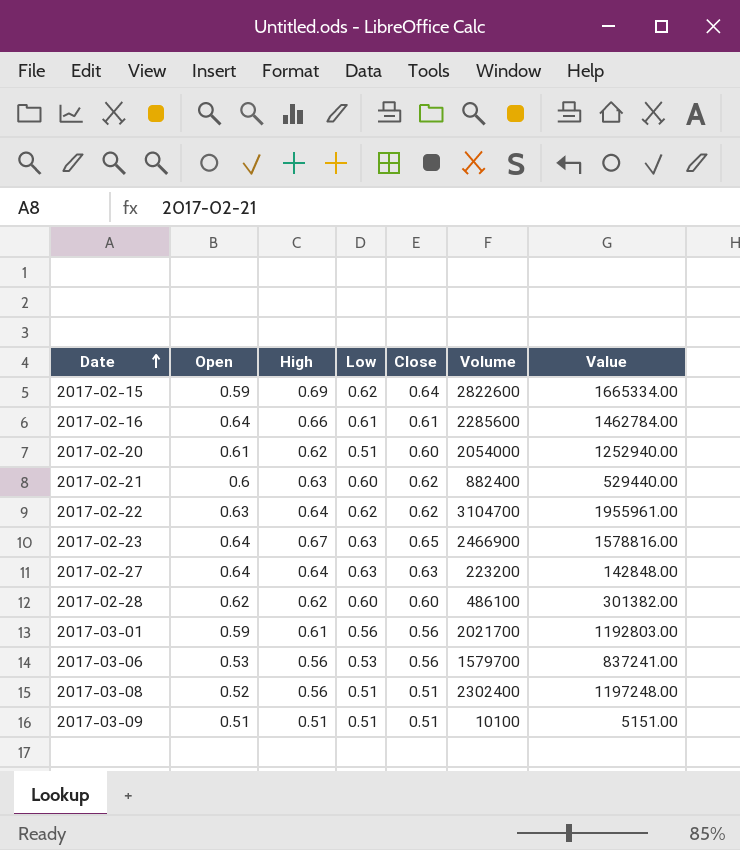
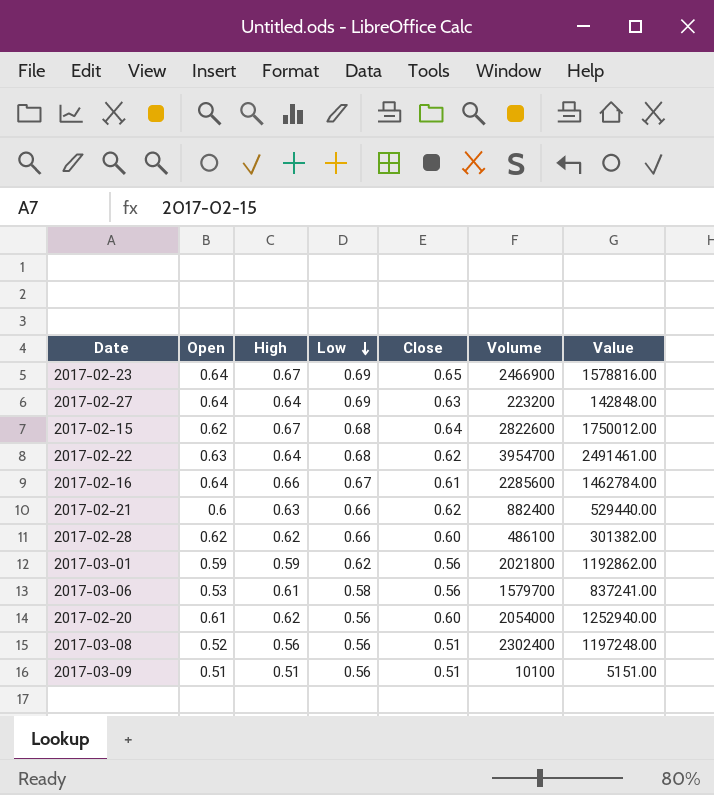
row order: Date ascending -> Low descending
2017-02-23 | Low: 0.63 -> 0.69
2017-02-27 | Low: 0.63 -> 0.69
2017-02-15 | Open: 0.59 -> 0.62
2017-02-15 | High: 0.69 -> 0.67
2017-02-15 | Low: 0.62 -> 0.68
2017-02-15 | Value: 1665334.00 -> 1750012.00
2017-02-22 | Low: 0.62 -> 0.68
2017-02-22 | Volume: 3104700 -> 3954700
2017-02-22 | Value: 1955961.00 -> 2491461.00
2017-02-16 | Low: 0.61 -> 0.67
2017-02-21 | Low: 0.60 -> 0.66
2017-02-28 | Low: 0.60 -> 0.66
2017-03-01 | High: 0.61 -> 0.59
2017-03-01 | Low: 0.56 -> 0.62
2017-03-01 | Volume: 2021700 -> 2021800
2017-03-01 | Value: 1192803.00 -> 1192862.00
2017-03-06 | High: 0.56 -> 0.61
2017-03-06 | Low: 0.53 -> 0.58
2017-02-20 | Low: 0.51 -> 0.56
2017-03-08 | Low: 0.51 -> 0.56
2017-03-09 | Low: 0.51 -> 0.56

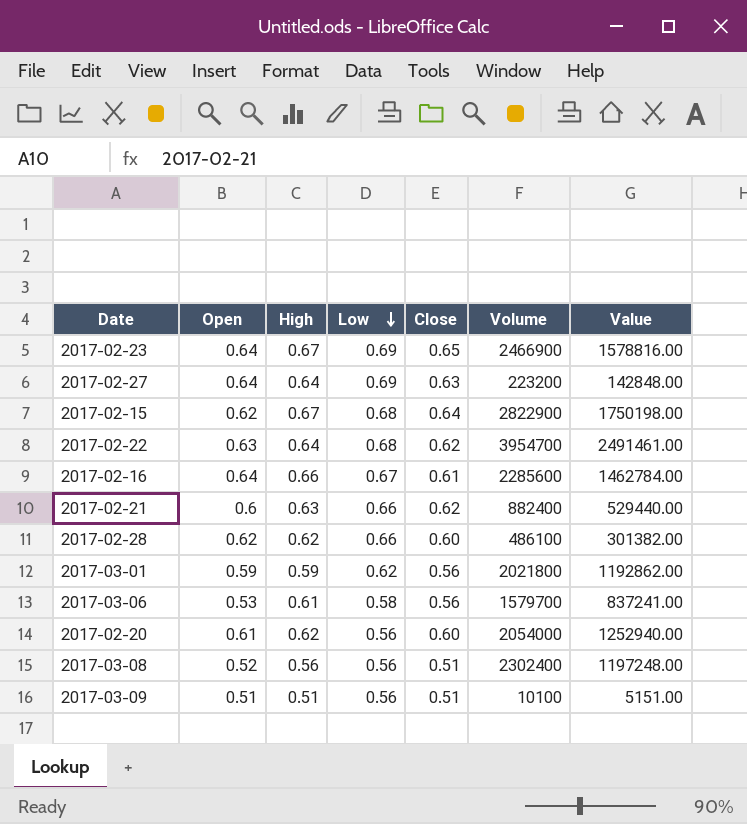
2017-02-15 | Volume: 2822600 -> 2822900
2017-02-15 | Value: 1750012.00 -> 1750198.00

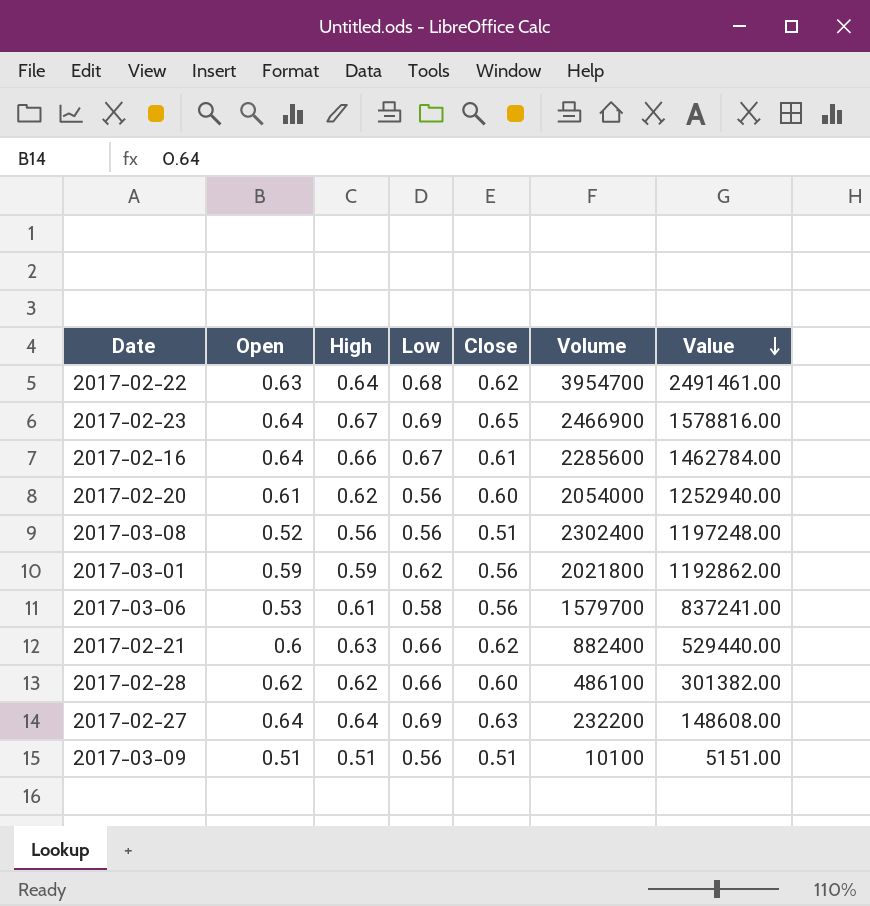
row order: Low descending -> Value descending
row 2017-02-15: 0.62 | 0.67 | 0.68 | 0.64 | 2822900 | 1750198.00 -> none
2017-02-27 | Volume: 223200 -> 232200
2017-02-27 | Value: 142848.00 -> 148608.00

